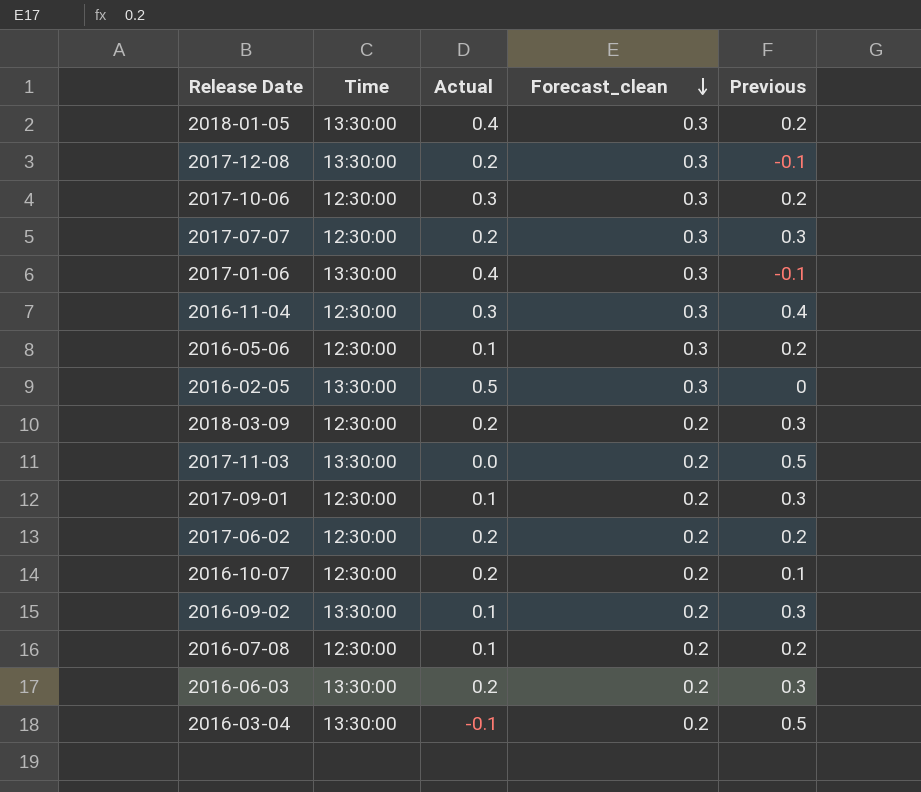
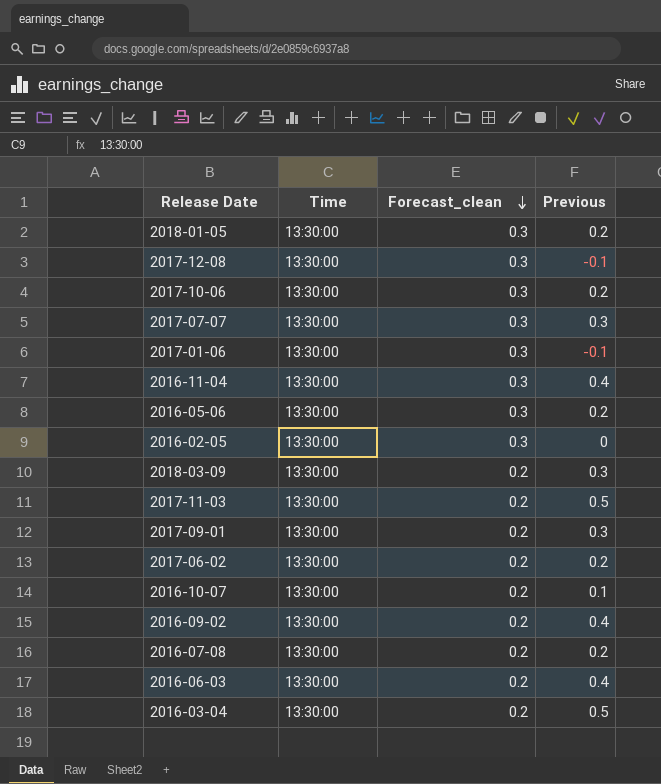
column Actual | position: 3 -> none
2017-10-06 | Time: 12:30:00 -> 13:30:00
2017-07-07 | Time: 12:30:00 -> 13:30:00
2016-11-04 | Time: 12:30:00 -> 13:30:00
2016-05-06 | Time: 12:30:00 -> 13:30:00
2018-03-09 | Time: 12:30:00 -> 13:30:00
2017-09-01 | Time: 12:30:00 -> 13:30:00
2017-06-02 | Time: 12:30:00 -> 13:30:00
2016-10-07 | Time: 12:30:00 -> 13:30:00
2016-09-02 | Previous: 0.3 -> 0.4
2016-07-08 | Time: 12:30:00 -> 13:30:00
2016-06-03 | Previous: 0.3 -> 0.4

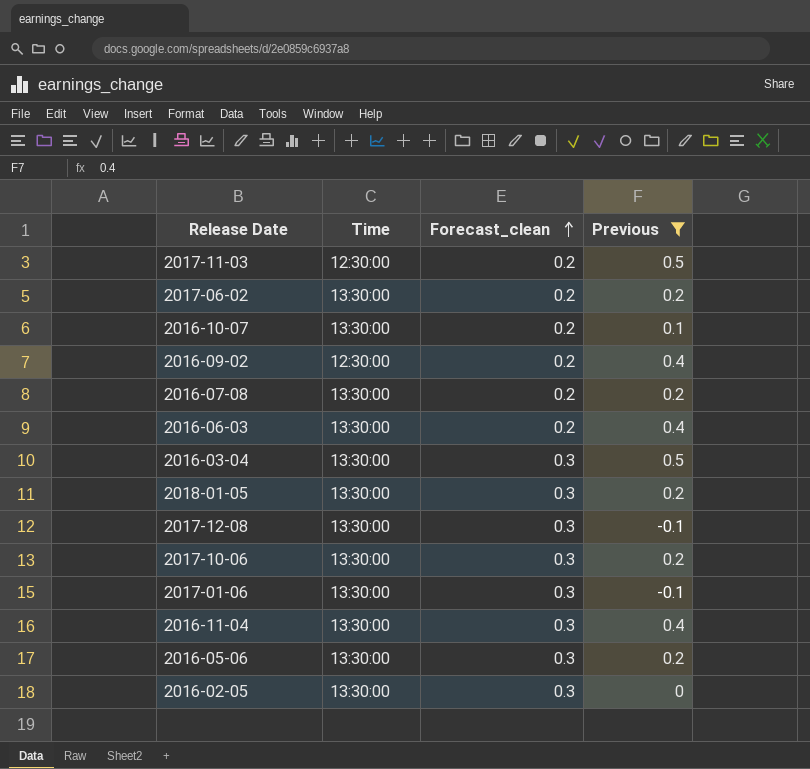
filter: none -> Previous != 0.3
row order: Forecast_clean descending -> Forecast_clean ascending
2017-11-03 | Time: 13:30:00 -> 12:30:00
2016-09-02 | Time: 13:30:00 -> 12:30:00
2016-03-04 | Forecast_clean: 0.2 -> 0.3

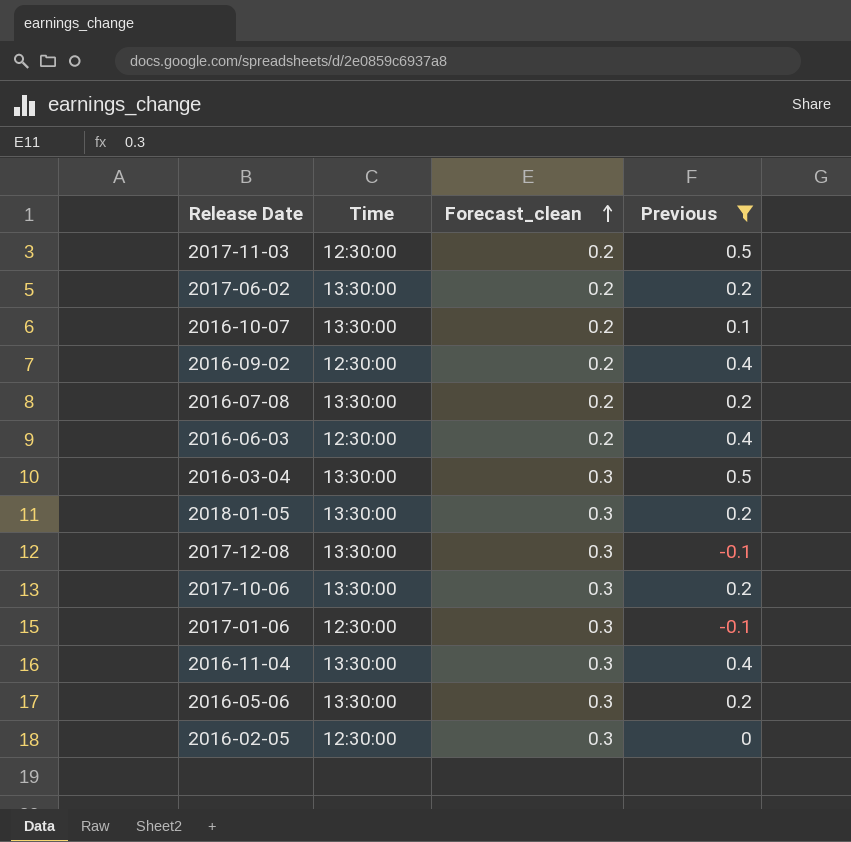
2016-06-03 | Time: 13:30:00 -> 12:30:00
2017-01-06 | Time: 13:30:00 -> 12:30:00
2016-02-05 | Time: 13:30:00 -> 12:30:00

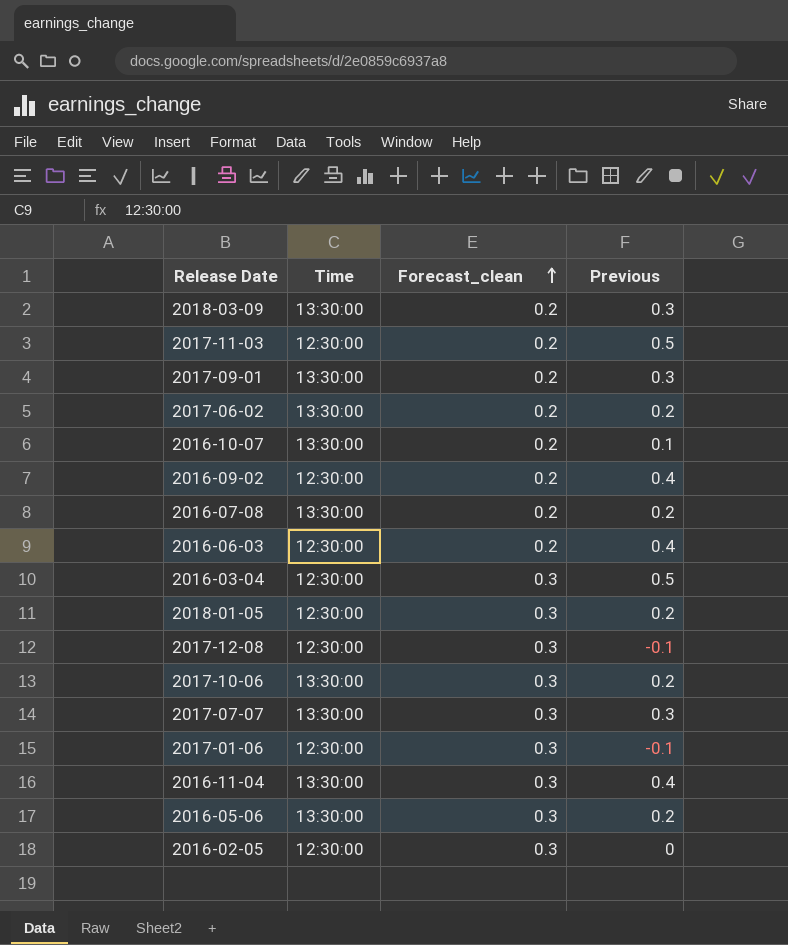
filter: Previous != 0.3 -> none
2016-03-04 | Time: 13:30:00 -> 12:30:00
2018-01-05 | Time: 13:30:00 -> 12:30:00
2017-12-08 | Time: 13:30:00 -> 12:30:00

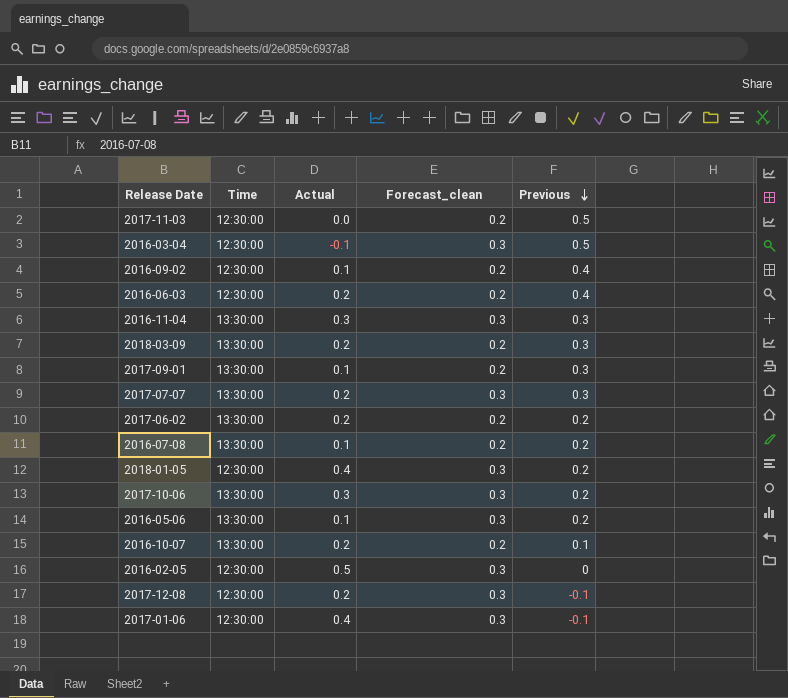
row order: Forecast_clean ascending -> Previous descending
column Actual | position: none -> 3
2016-11-04 | Previous: 0.4 -> 0.3

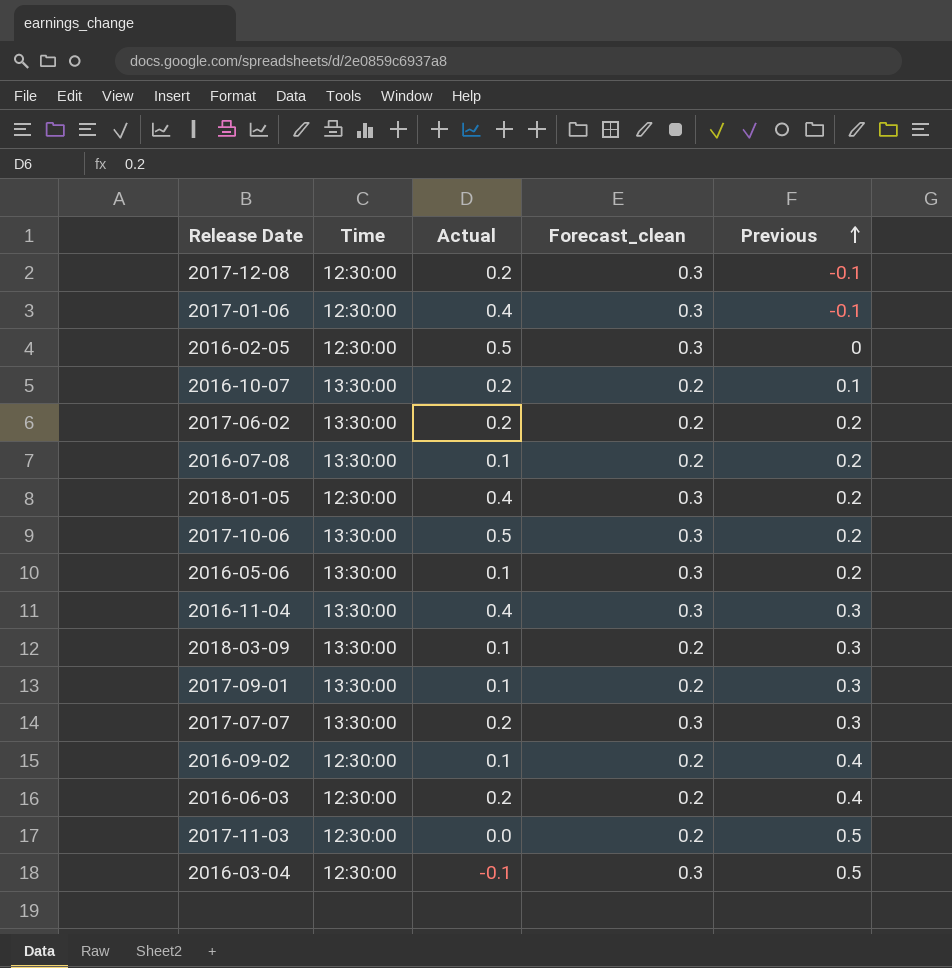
row order: Previous descending -> Previous ascending
2017-10-06 | Actual: 0.3 -> 0.5
2016-11-04 | Actual: 0.3 -> 0.4
2018-03-09 | Actual: 0.2 -> 0.1

